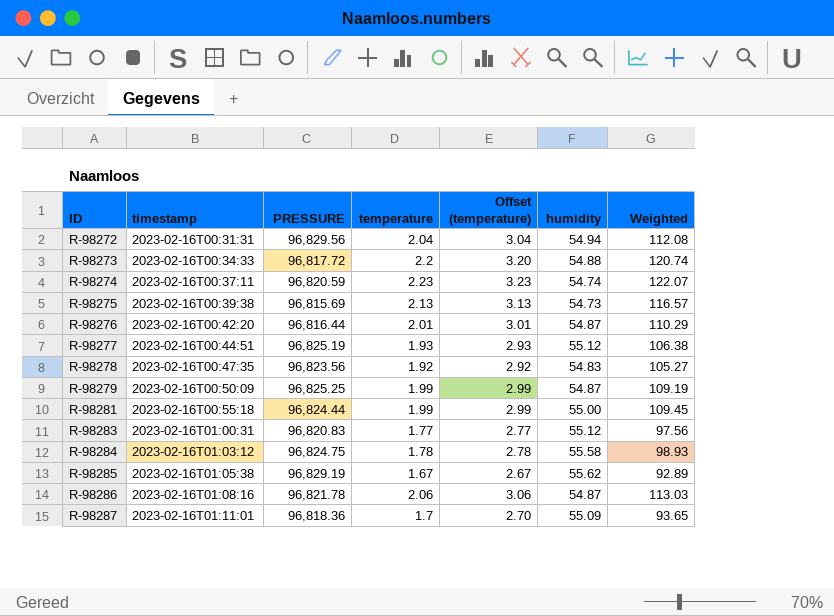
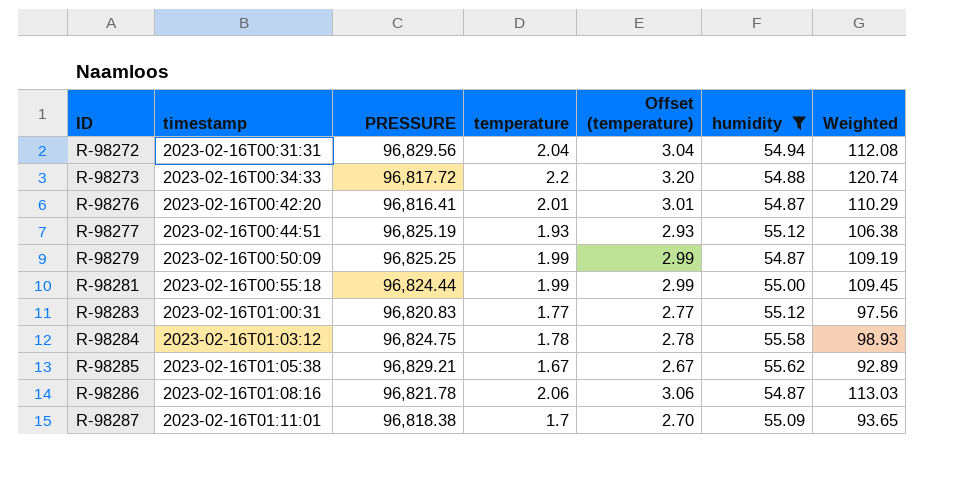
filter: none -> humidity >= 54.87
R-98276 | PRESSURE: 96,816.44 -> 96,816.41
R-98285 | PRESSURE: 96,829.19 -> 96,829.21
R-98287 | PRESSURE: 96,818.36 -> 96,818.38

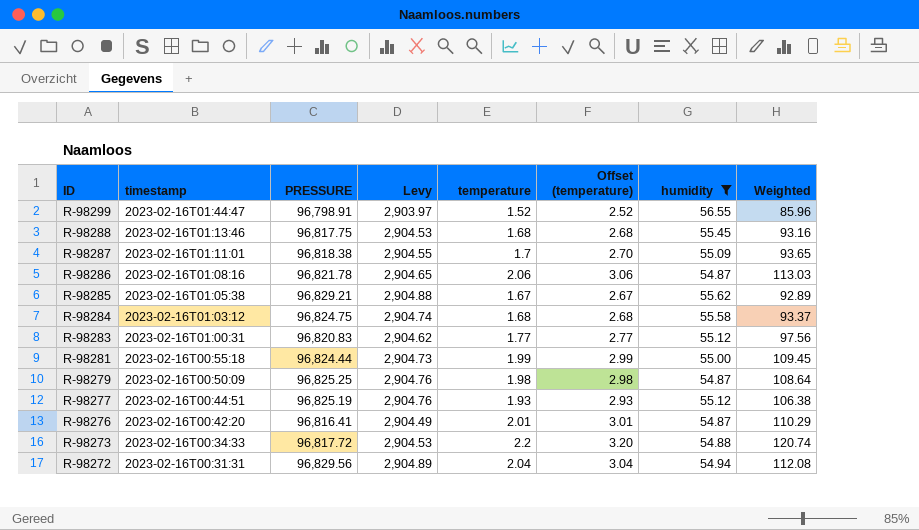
row order: ID ascending -> ID descending
column Levy | formula: none -> [PRESSURE] * 0.03
row R-98299: none -> 2023-02-16T01:44:47 | 96,798.91 | 2,903.97 | 1.52 | 2.52 | 56.55 | 85.96
row R-98288: none -> 2023-02-16T01:13:46 | 96,817.75 | 2,904.53 | 1.68 | 2.68 | 55.45 | 93.16
R-98284 | temperature: 1.78 -> 1.68
R-98284 | Offset (temperature): 2.78 -> 2.68
R-98284 | Weighted: 98.93 -> 93.37
R-98279 | temperature: 1.99 -> 1.98
R-98279 | Offset (temperature): 2.99 -> 2.98
R-98279 | Weighted: 109.19 -> 108.64

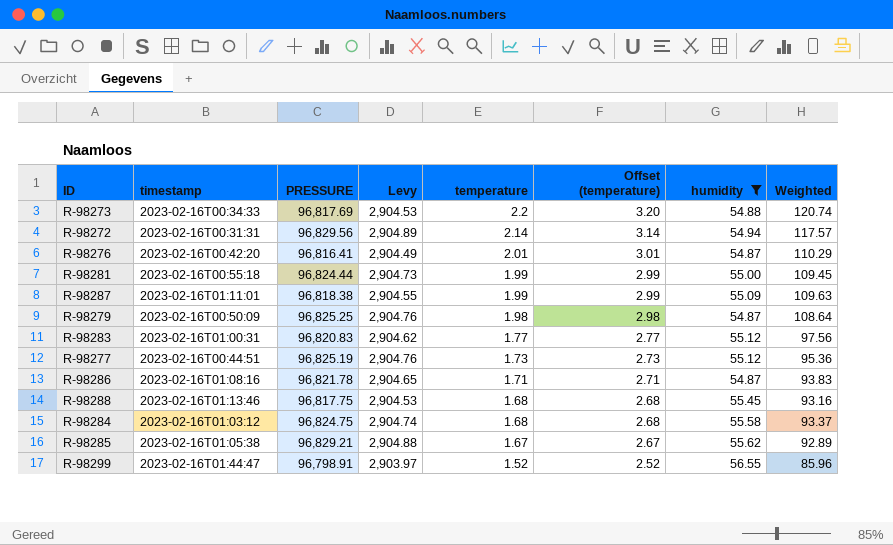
row order: ID descending -> temperature descending
R-98273 | PRESSURE: 96,817.72 -> 96,817.69
R-98272 | temperature: 2.04 -> 2.14
R-98272 | Offset (temperature): 3.04 -> 3.14
R-98272 | Weighted: 112.08 -> 117.57
R-98287 | temperature: 1.7 -> 1.99
R-98287 | Offset (temperature): 2.70 -> 2.99
R-98287 | Weighted: 93.65 -> 109.63
R-98277 | temperature: 1.93 -> 1.73
R-98277 | Offset (temperature): 2.93 -> 2.73
R-98277 | Weighted: 106.38 -> 95.36
R-98286 | temperature: 2.06 -> 1.71
R-98286 | Offset (temperature): 3.06 -> 2.71
R-98286 | Weighted: 113.03 -> 93.83

